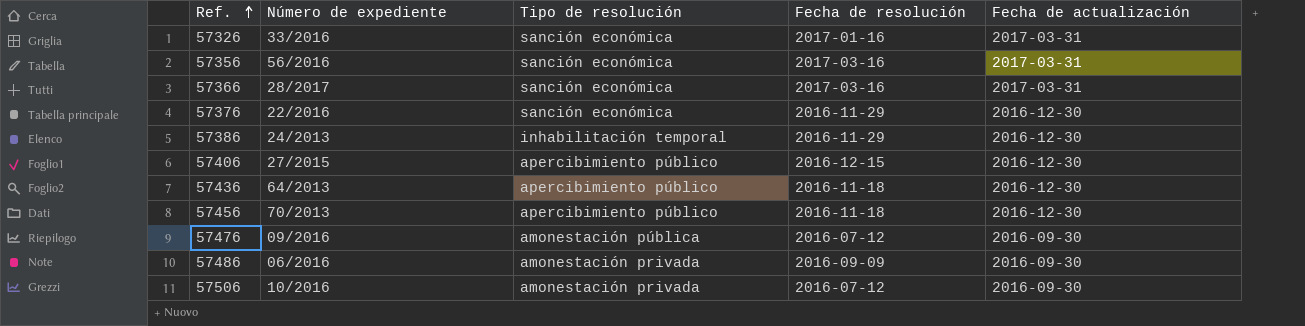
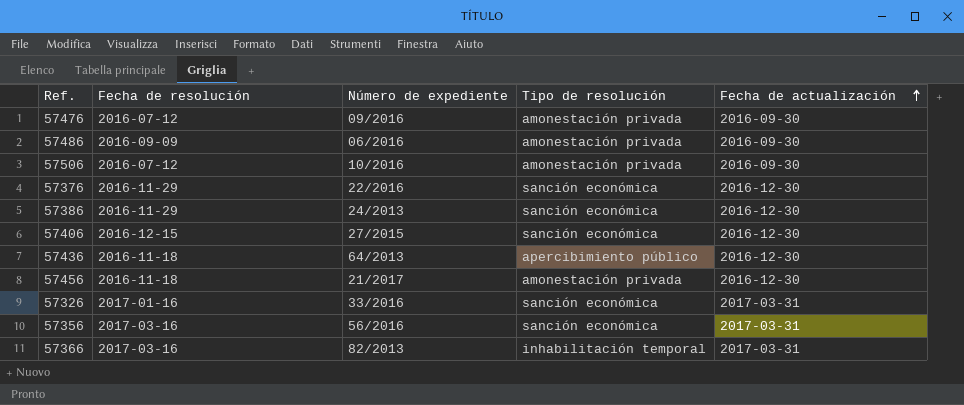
row order: Ref. ascending -> Fecha de actualización ascending
column Fecha de resolución | position: 4 -> 2
57476 | Tipo de resolución: amonestación pública -> amonestación privada
57386 | Tipo de resolución: inhabilitación temporal -> sanción económica
57406 | Tipo de resolución: apercibimiento público -> sanción económica
57456 | Número de expediente: 70/2013 -> 21/2017
57456 | Tipo de resolución: apercibimiento público -> amonestación privada
57366 | Número de expediente: 28/2017 -> 82/2013
57366 | Tipo de resolución: sanción económica -> inhabilitación temporal

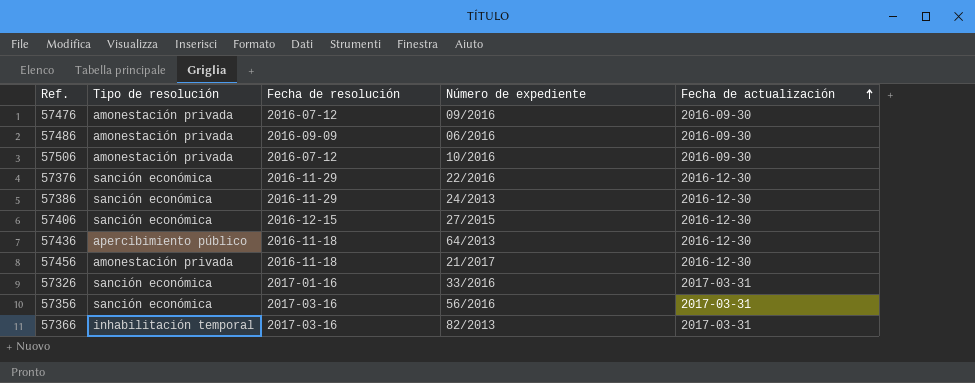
column Tipo de resolución | position: 4 -> 2

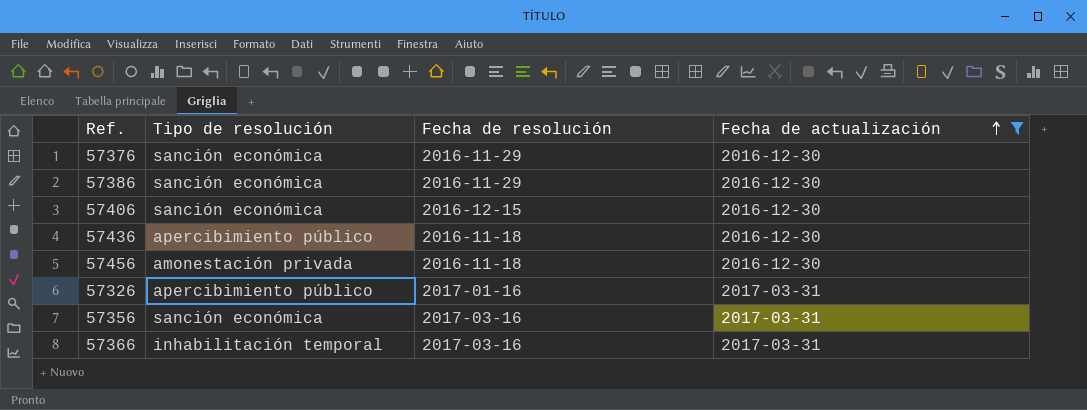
filter: none -> Fecha de actualización != 2016-09-30
column Número de expediente | position: 4 -> none
57326 | Tipo de resolución: sanción económica -> apercibimiento público

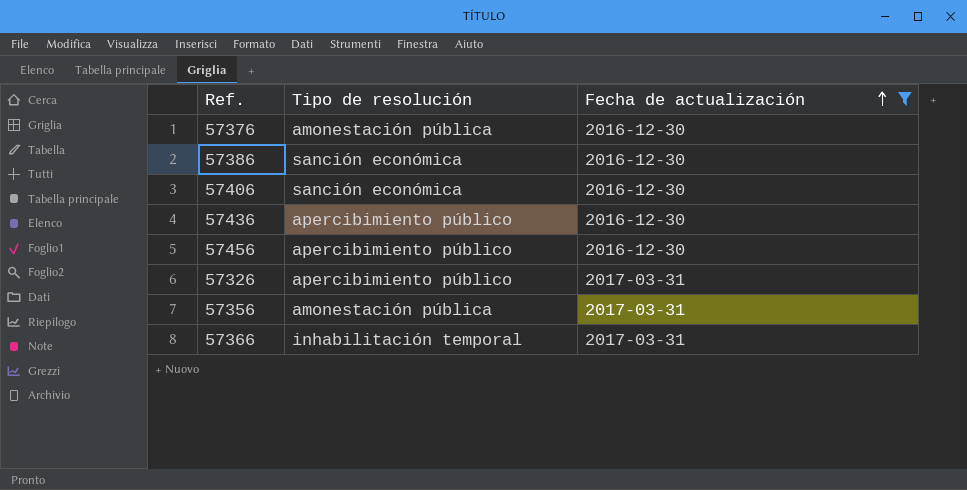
column Fecha de resolución | position: 3 -> none
57376 | Tipo de resolución: sanción económica -> amonestación pública
57456 | Tipo de resolución: amonestación privada -> apercibimiento público
57356 | Tipo de resolución: sanción económica -> amonestación pública

